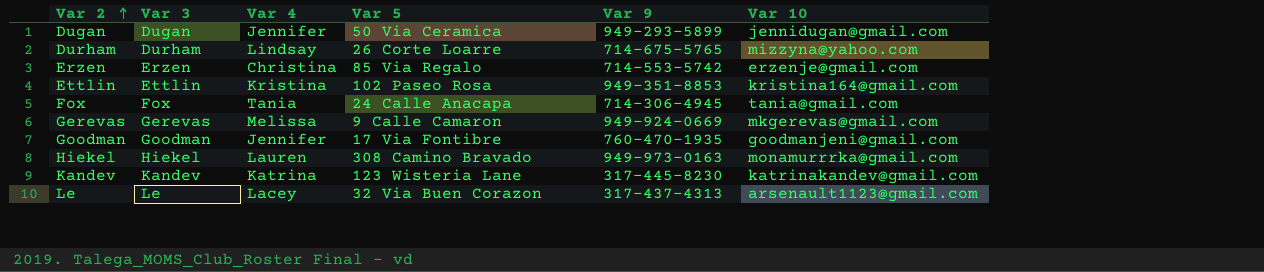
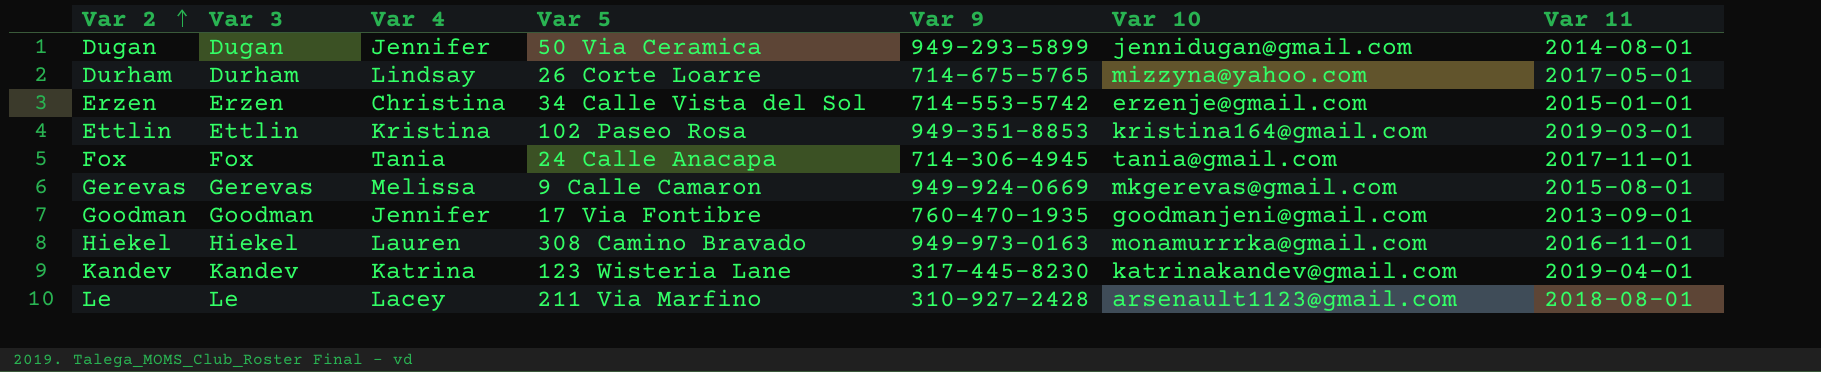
column Var 11 | position: none -> 7
Erzen | Var 5: 85 Via Regalo -> 34 Calle Vista del Sol
Le | Var 5: 32 Via Buen Corazon -> 211 Via Marfino
Le | Var 9: 317-437-4313 -> 310-927-2428

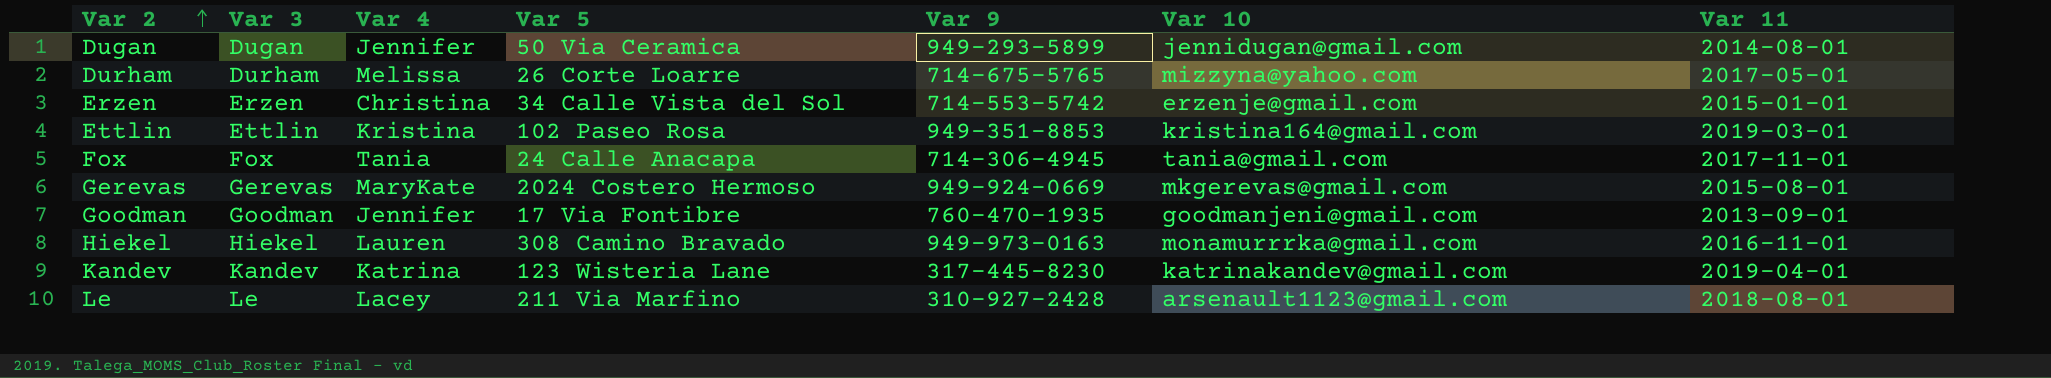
Durham | Var 4: Lindsay -> Melissa
Gerevas | Var 4: Melissa -> MaryKate
Gerevas | Var 5: 9 Calle Camaron -> 2024 Costero Hermoso

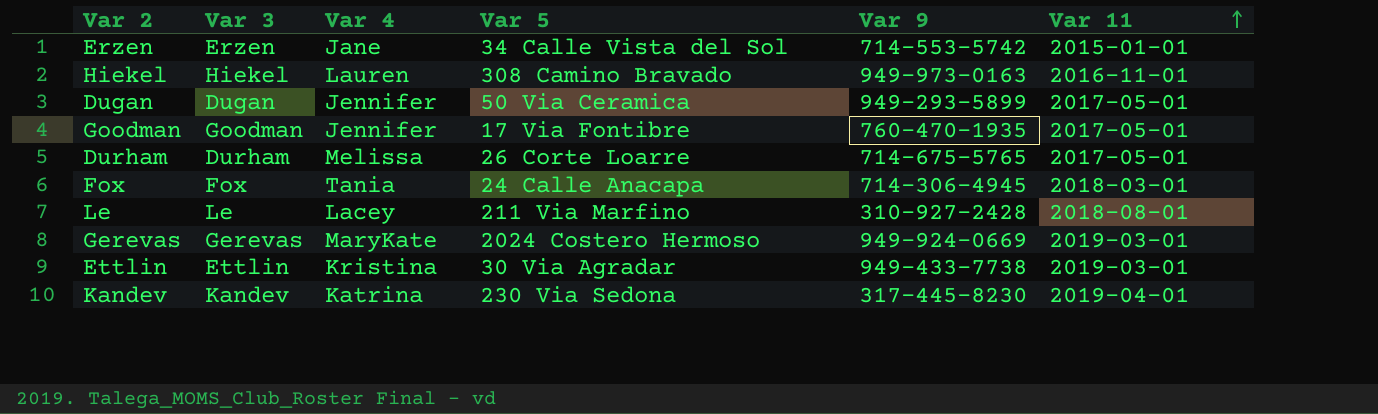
row order: Var 2 ascending -> Var 11 ascending
column Var 10 | position: 6 -> none
Erzen | Var 4: Christina -> Jane
Dugan | Var 11: 2014-08-01 -> 2017-05-01
Goodman | Var 11: 2013-09-01 -> 2017-05-01
Fox | Var 11: 2017-11-01 -> 2018-03-01
Gerevas | Var 11: 2015-08-01 -> 2019-03-01
Ettlin | Var 5: 102 Paseo Rosa -> 30 Via Agradar
Ettlin | Var 9: 949-351-8853 -> 949-433-7738
Kandev | Var 5: 123 Wisteria Lane -> 230 Via Sedona

